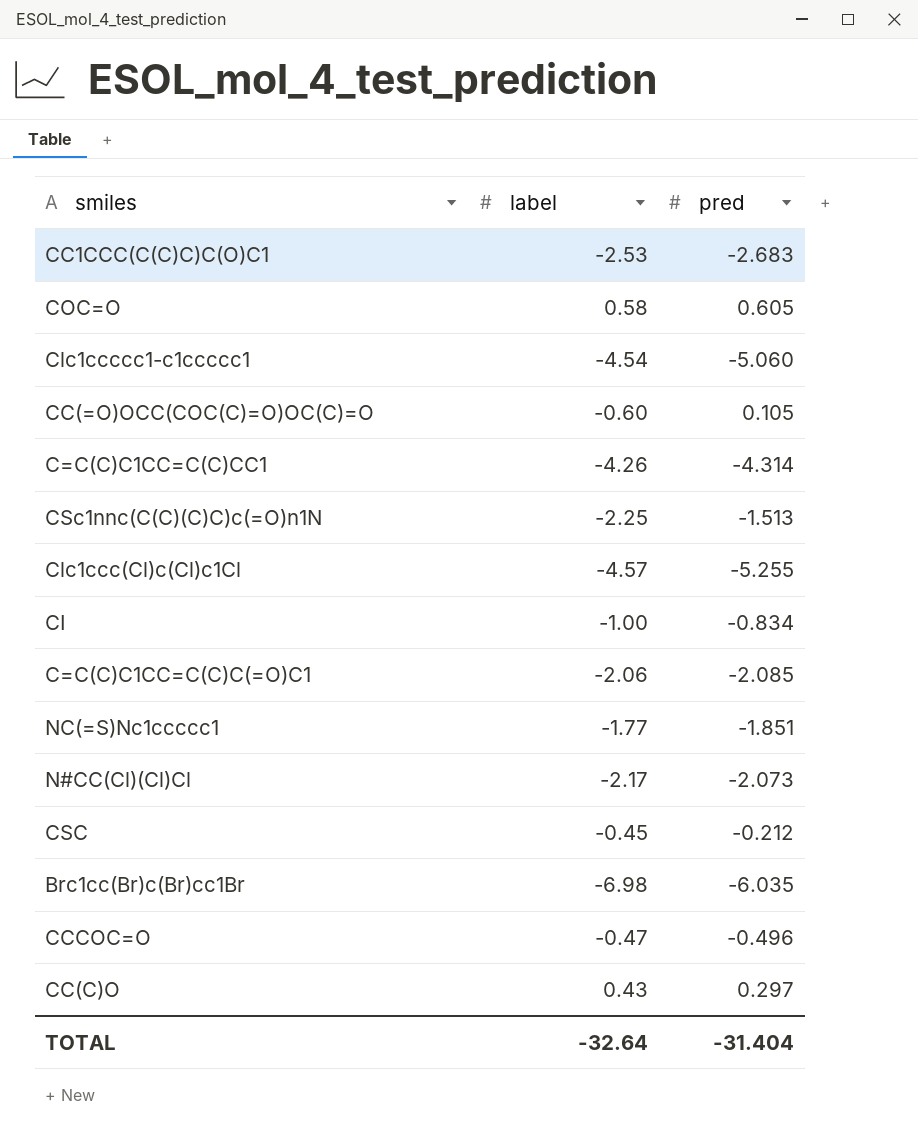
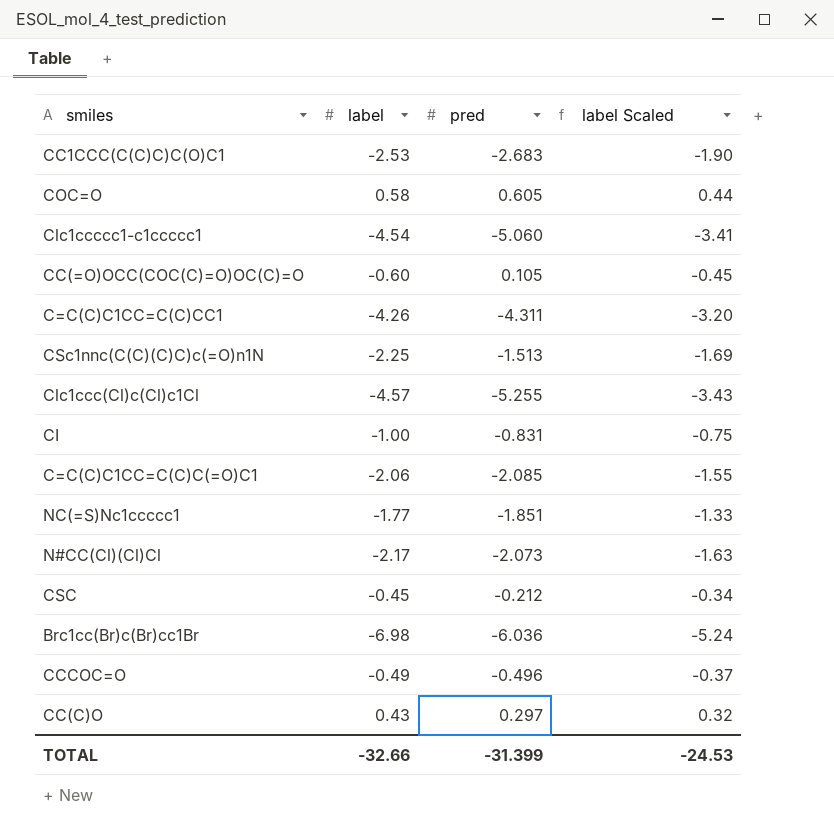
column label Scaled | formula: none -> [label] * 0.75
C=C(C)C1CC=C(C)CC1 | pred: -4.314 -> -4.311
CI | pred: -0.834 -> -0.831
Brc1cc(Br)c(Br)cc1Br | pred: -6.035 -> -6.036
CCCOC=O | label: -0.47 -> -0.49
TOTAL | label: -32.64 -> -32.66
TOTAL | pred: -31.404 -> -31.399

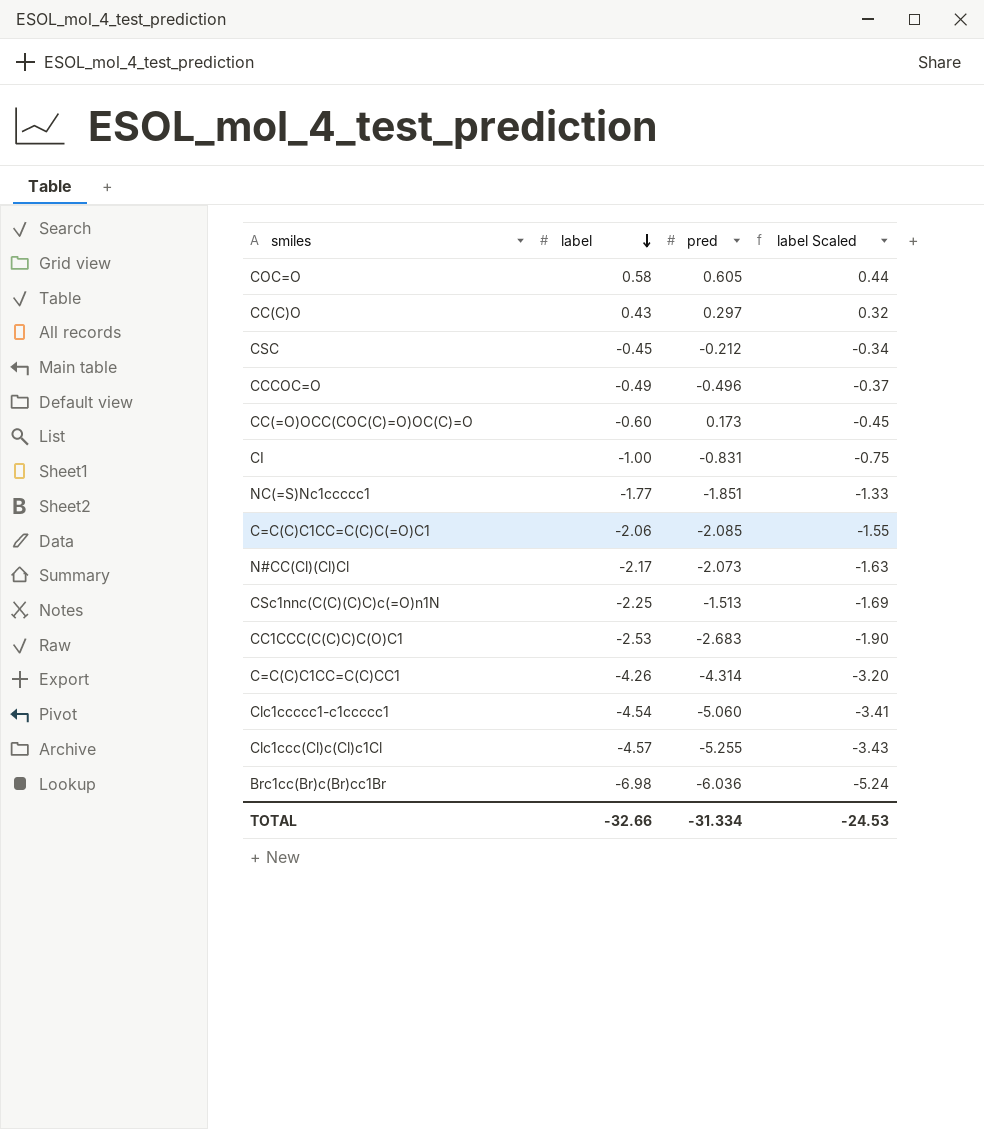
row order: none -> label descending
CC(=O)OCC(COC(C)=O)OC(C)=O | pred: 0.105 -> 0.173
C=C(C)C1CC=C(C)CC1 | pred: -4.311 -> -4.314
TOTAL | pred: -31.399 -> -31.334

